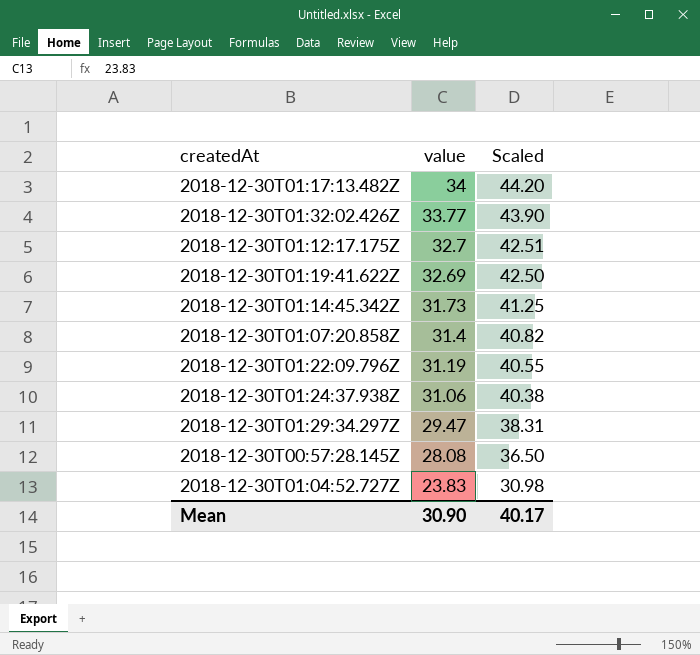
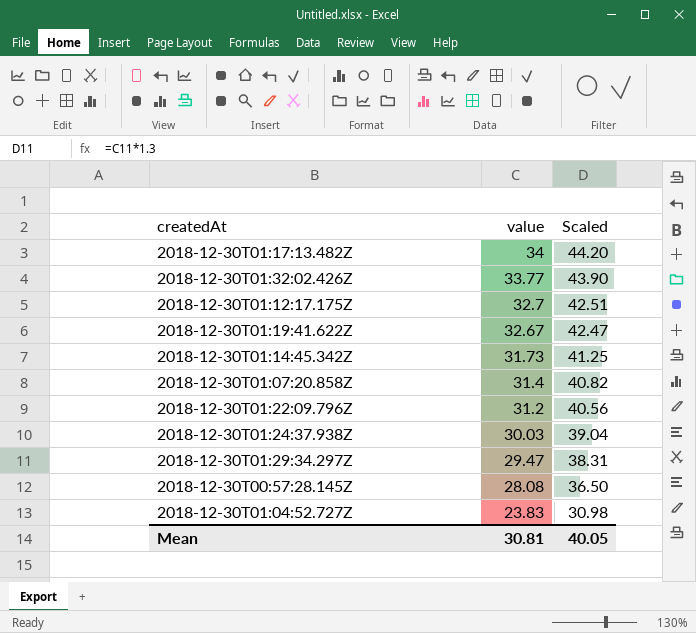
2018-12-30T01:19:41.622Z | value: 32.69 -> 32.67
2018-12-30T01:19:41.622Z | Scaled: 42.50 -> 42.47
2018-12-30T01:22:09.796Z | value: 31.19 -> 31.2
2018-12-30T01:22:09.796Z | Scaled: 40.55 -> 40.56
2018-12-30T01:24:37.938Z | value: 31.06 -> 30.03
2018-12-30T01:24:37.938Z | Scaled: 40.38 -> 39.04
Mean | value: 30.90 -> 30.81
Mean | Scaled: 40.17 -> 40.05

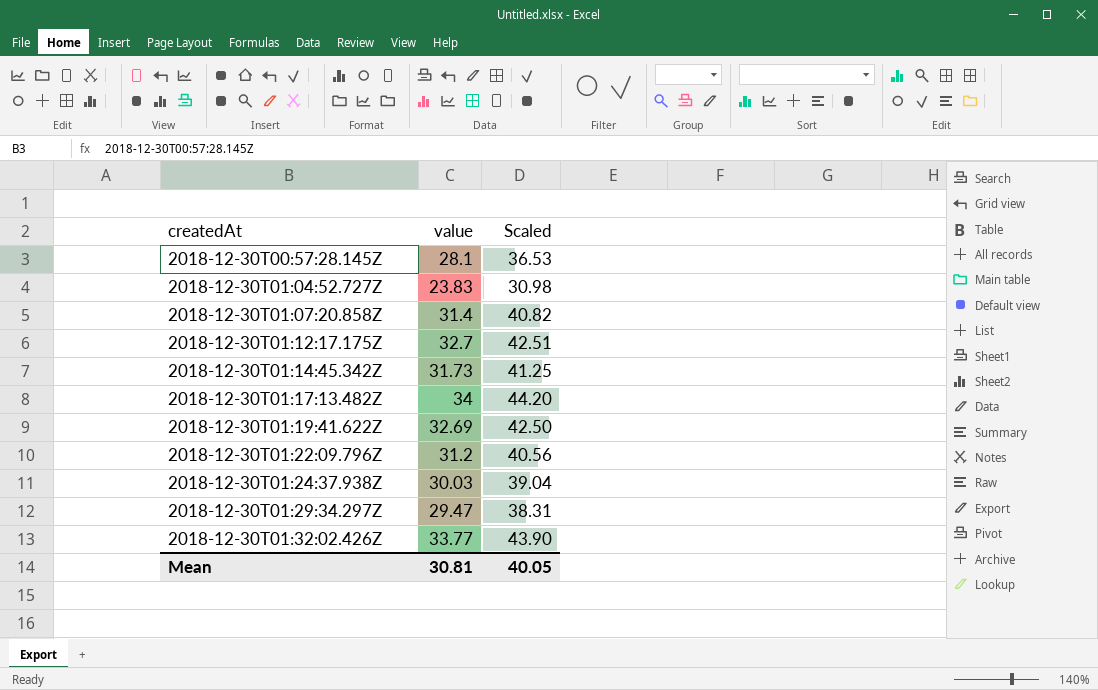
row order: value descending -> createdAt ascending
2018-12-30T00:57:28.145Z | value: 28.08 -> 28.1
2018-12-30T00:57:28.145Z | Scaled: 36.50 -> 36.53
2018-12-30T01:19:41.622Z | value: 32.67 -> 32.69
2018-12-30T01:19:41.622Z | Scaled: 42.47 -> 42.50

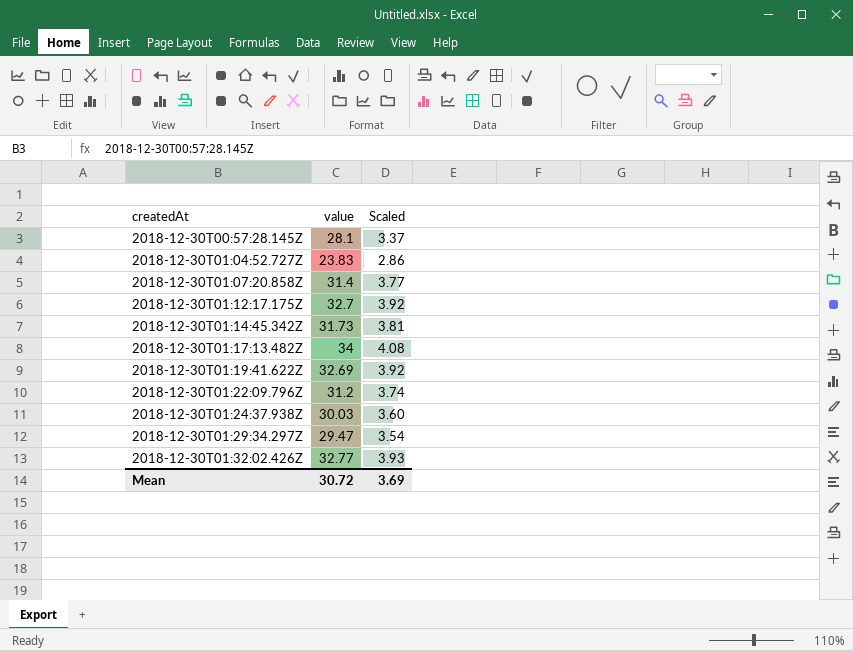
column Scaled | formula: [value] * 1.3 -> [value] * 0.12
2018-12-30T01:32:02.426Z | value: 33.77 -> 32.77
Mean | value: 30.81 -> 30.72
Mean | Scaled: 40.05 -> 3.69

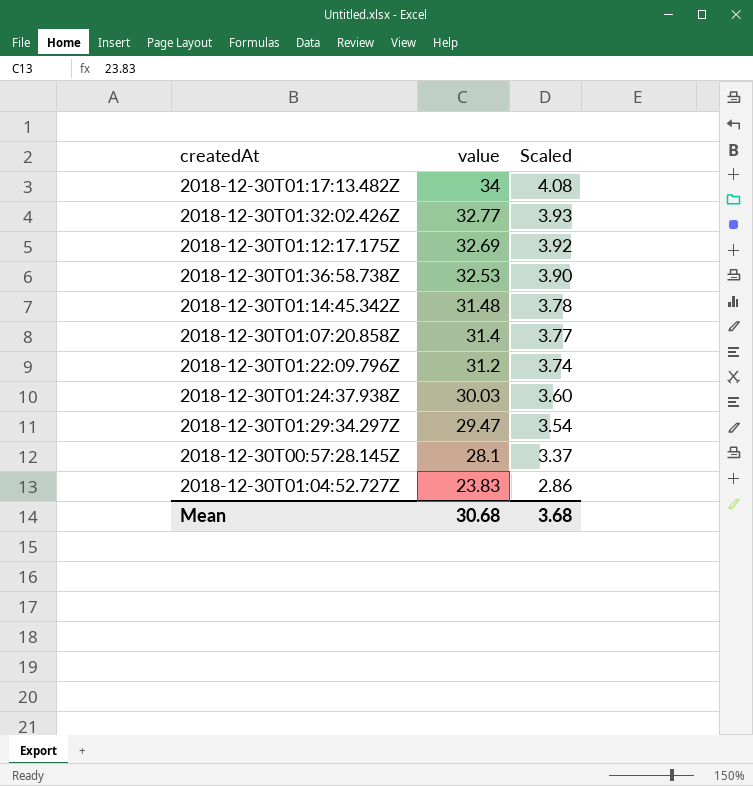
row order: createdAt ascending -> value descending
row 2018-12-30T01:19:41.622Z: 32.69 | 3.92 -> none
2018-12-30T01:12:17.175Z | value: 32.7 -> 32.69
row 2018-12-30T01:36:58.738Z: none -> 32.53 | 3.90
2018-12-30T01:14:45.342Z | value: 31.73 -> 31.48
2018-12-30T01:14:45.342Z | Scaled: 3.81 -> 3.78
Mean | value: 30.72 -> 30.68
Mean | Scaled: 3.69 -> 3.68

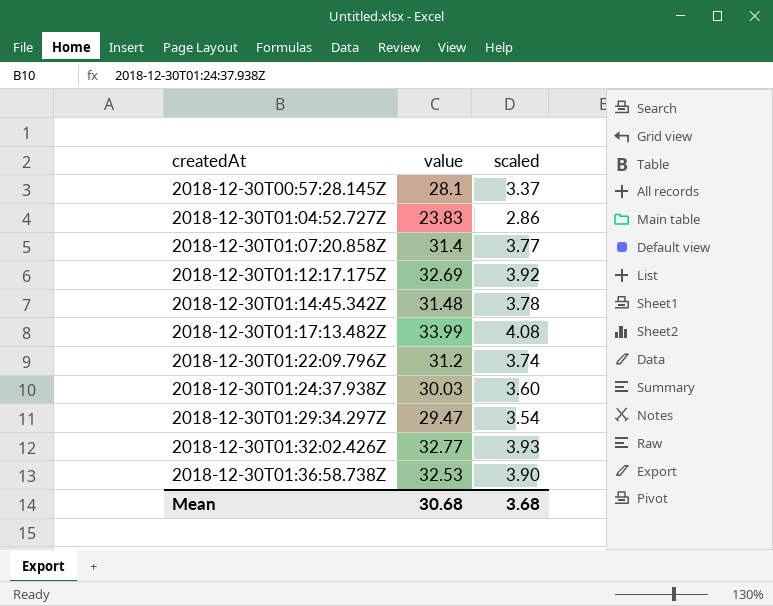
row order: value descending -> createdAt ascending
column name: Scaled -> scaled
2018-12-30T01:17:13.482Z | value: 34 -> 33.99

